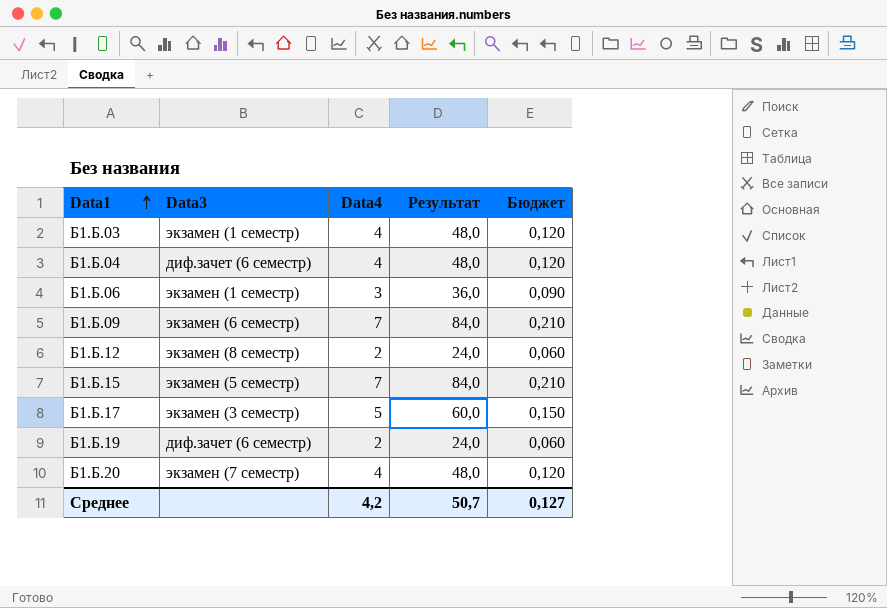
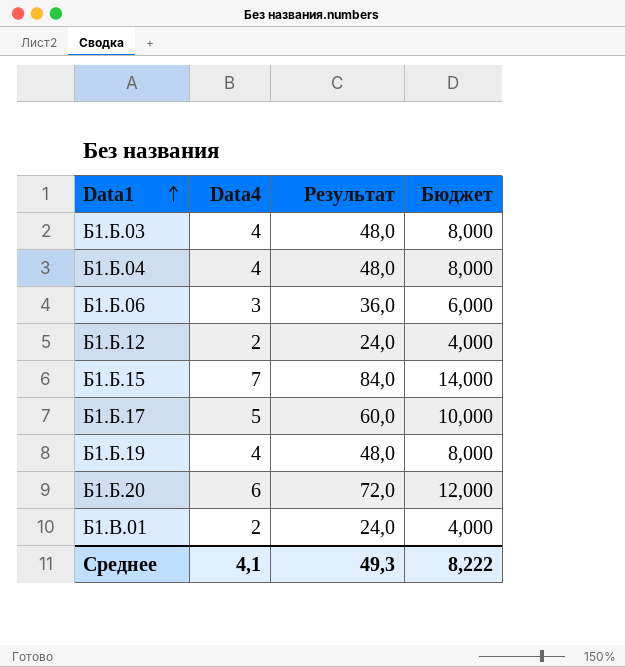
column Data3 | position: 2 -> none
column Бюджет | formula: [Data4] * 0,03 -> [Data4] * 2
row Б1.Б.09: экзамен (6 семестр) | 7 | 84,0 | 0,210 -> none
Б1.Б.19 | Data4: 2 -> 4
Б1.Б.19 | Результат: 24,0 -> 48,0
Б1.Б.20 | Data4: 4 -> 6
Б1.Б.20 | Результат: 48,0 -> 72,0
row Б1.В.01: none -> 2 | 24,0 | 4,000
Среднее | Data4: 4,2 -> 4,1
Среднее | Результат: 50,7 -> 49,3
Среднее | Бюджет: 0,127 -> 8,222

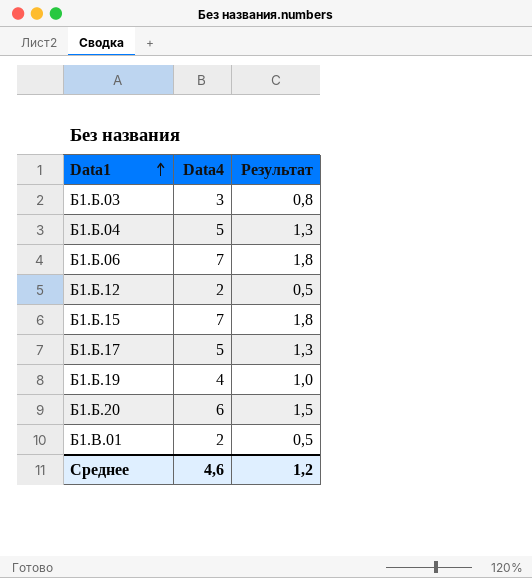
column Бюджет | formula: [Data4] * 2 -> none
column Результат | formula: [Data4] * 12 -> [Data4] * 0,25
Б1.Б.03 | Data4: 4 -> 3
Б1.Б.04 | Data4: 4 -> 5
Б1.Б.06 | Data4: 3 -> 7
Среднее | Data4: 4,1 -> 4,6
Среднее | Результат: 49,3 -> 1,2

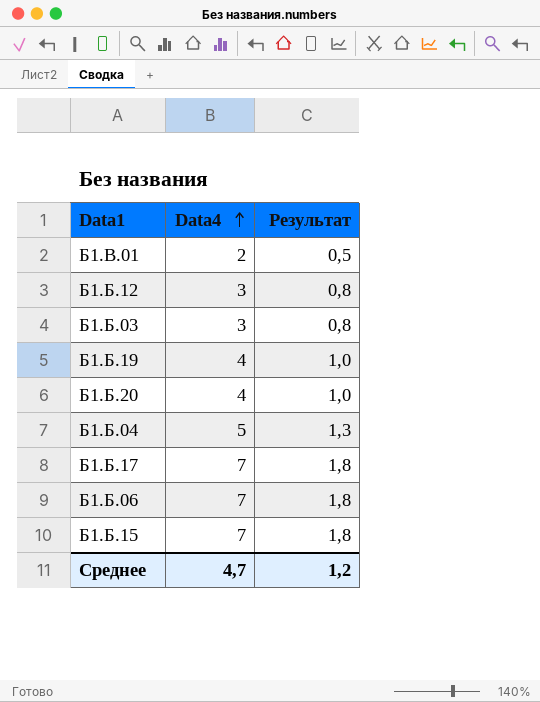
row order: Data1 ascending -> Data4 ascending
Б1.Б.12 | Data4: 2 -> 3
Б1.Б.12 | Результат: 0,5 -> 0,8
Б1.Б.20 | Data4: 6 -> 4
Б1.Б.20 | Результат: 1,5 -> 1,0
Б1.Б.17 | Data4: 5 -> 7
Б1.Б.17 | Результат: 1,3 -> 1,8
Среднее | Data4: 4,6 -> 4,7

